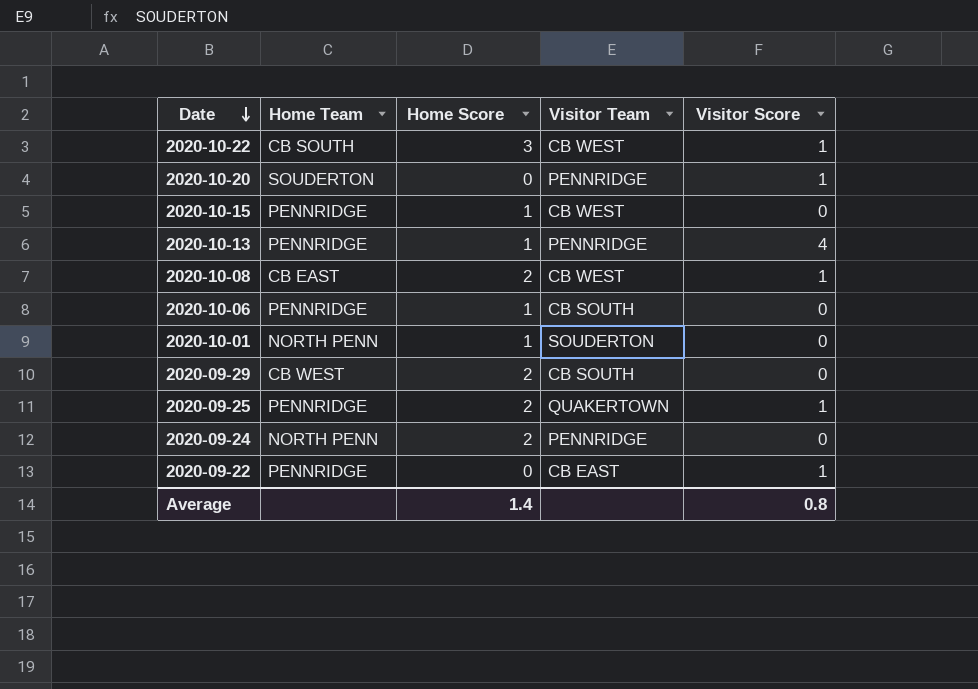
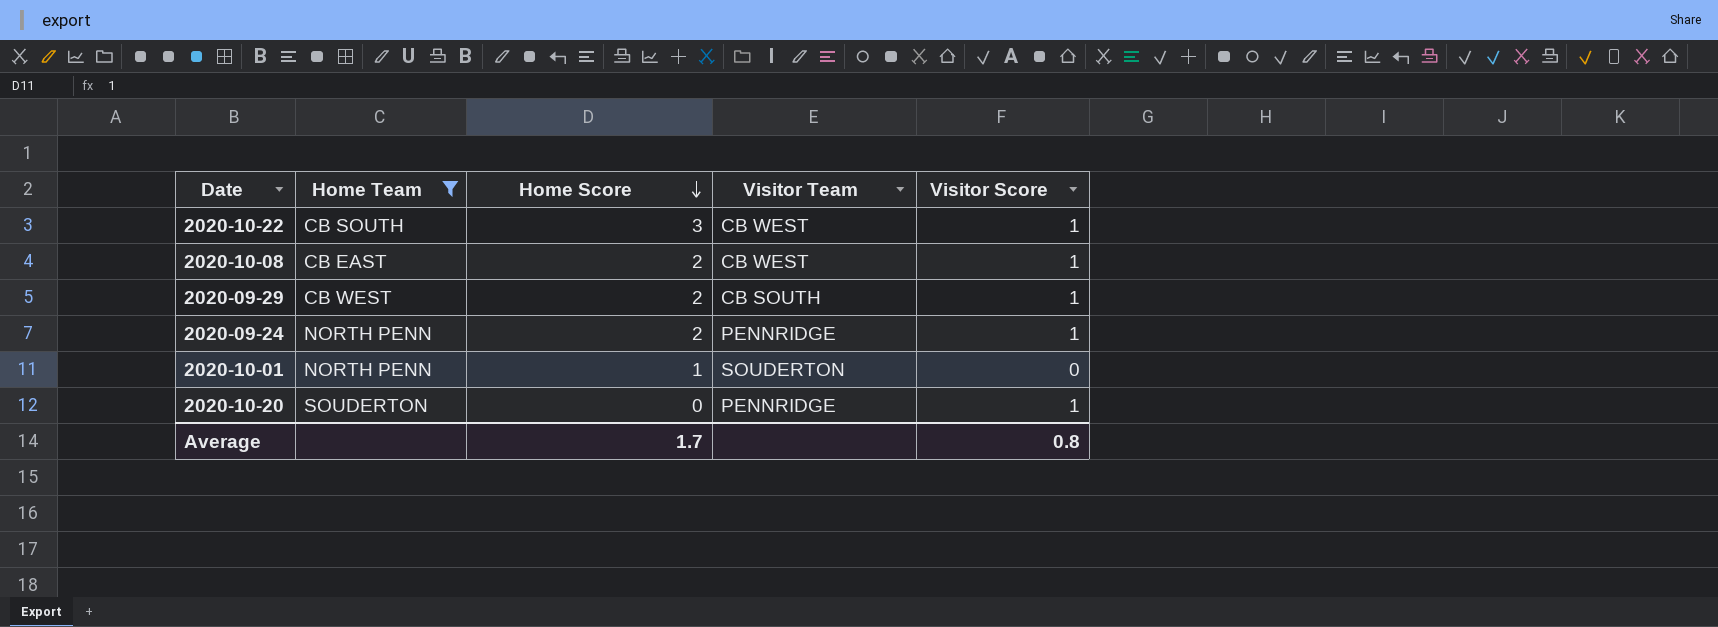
filter: none -> Home Team != PENNRIDGE
row order: Date descending -> Home Score descending
2020-09-29 | Visitor Score: 0 -> 1
2020-09-24 | Visitor Score: 0 -> 1
Average | Home Score: 1.4 -> 1.7

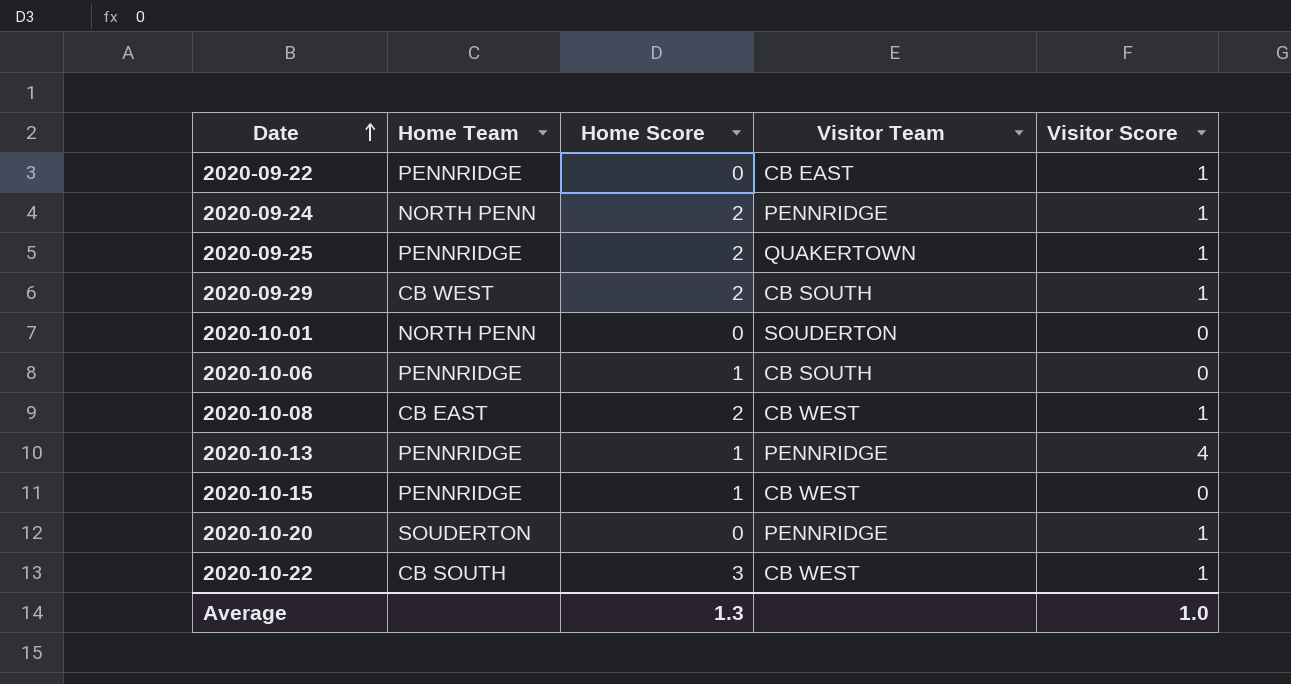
filter: Home Team != PENNRIDGE -> none
row order: Home Score descending -> Date ascending
2020-10-01 | Home Score: 1 -> 0
Average | Home Score: 1.7 -> 1.3
Average | Visitor Score: 0.8 -> 1.0

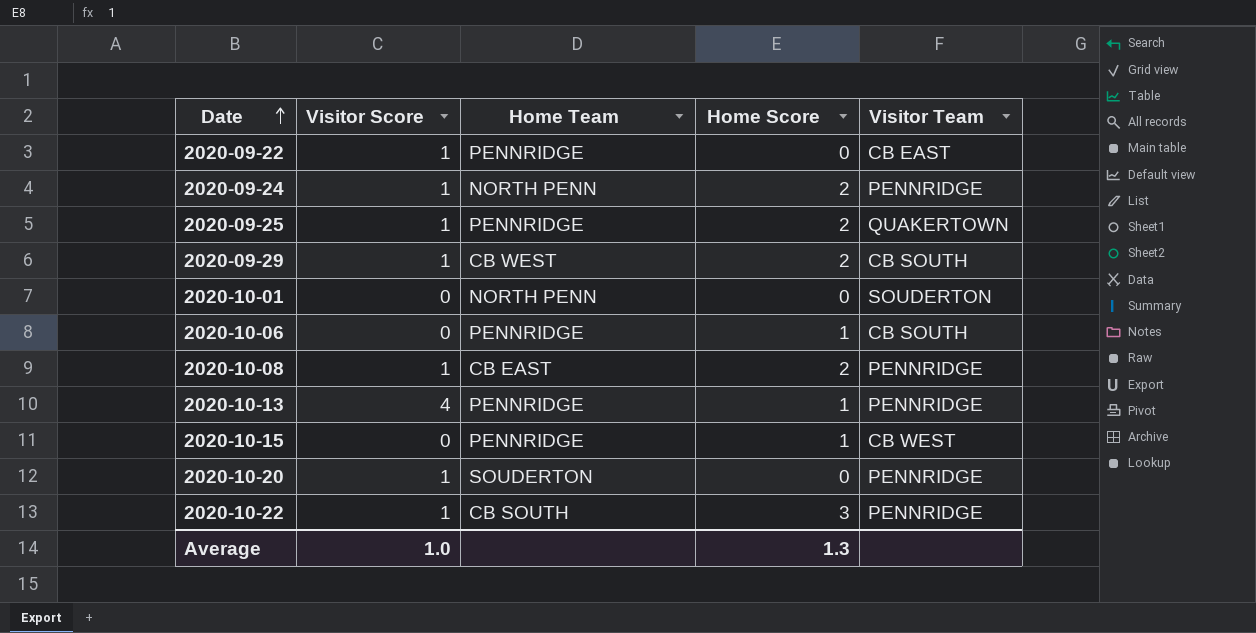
column Visitor Score | position: 5 -> 2
2020-10-08 | Visitor Team: CB WEST -> PENNRIDGE
2020-10-22 | Visitor Team: CB WEST -> PENNRIDGE

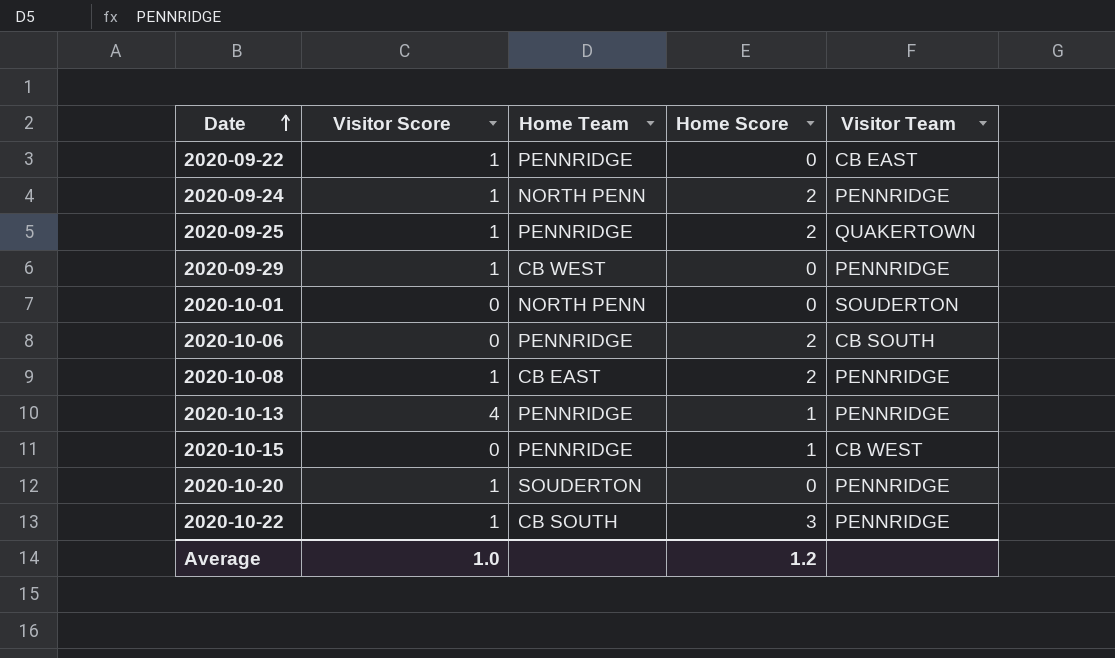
2020-09-29 | Home Score: 2 -> 0
2020-09-29 | Visitor Team: CB SOUTH -> PENNRIDGE
2020-10-06 | Home Score: 1 -> 2
Average | Home Score: 1.3 -> 1.2

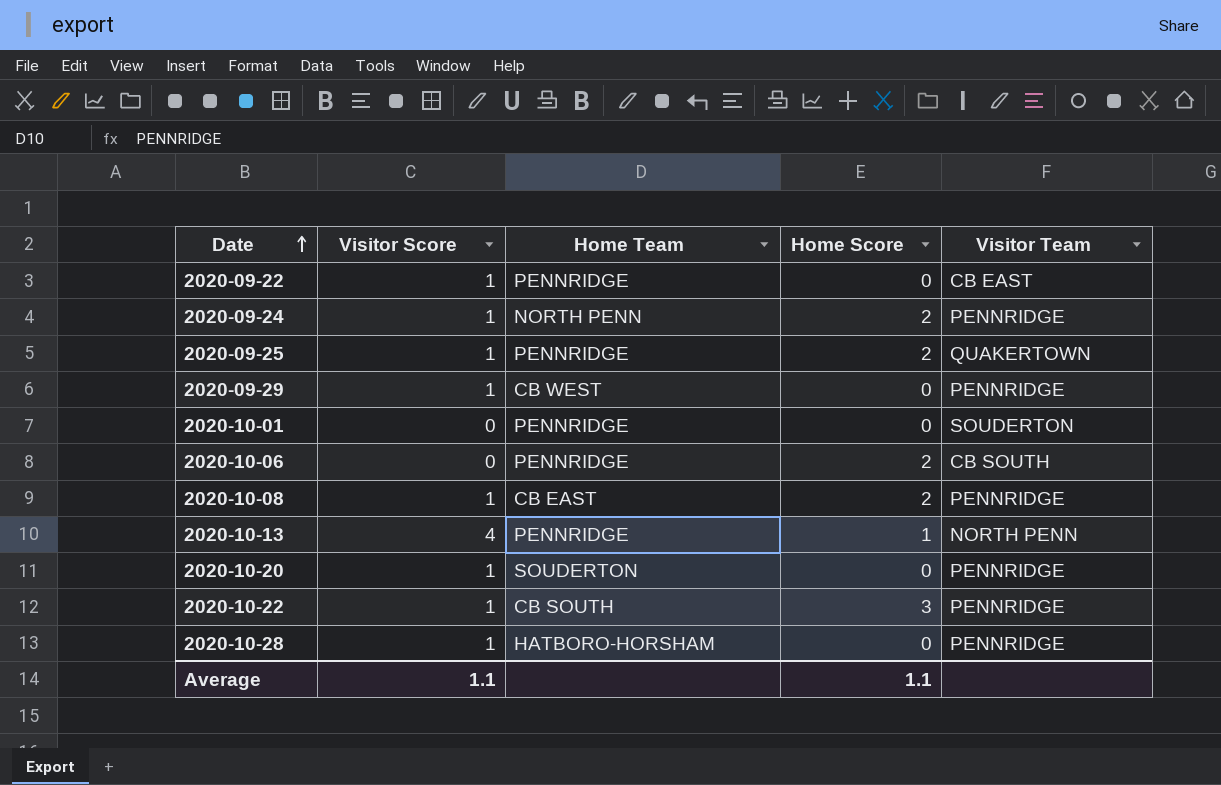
row 2020-10-15: 0 | PENNRIDGE | 1 | CB WEST -> none
2020-10-01 | Home Team: NORTH PENN -> PENNRIDGE
2020-10-13 | Visitor Team: PENNRIDGE -> NORTH PENN
row 2020-10-28: none -> 1 | HATBORO-HORSHAM | 0 | PENNRIDGE
Average | Visitor Score: 1.0 -> 1.1
Average | Home Score: 1.2 -> 1.1

